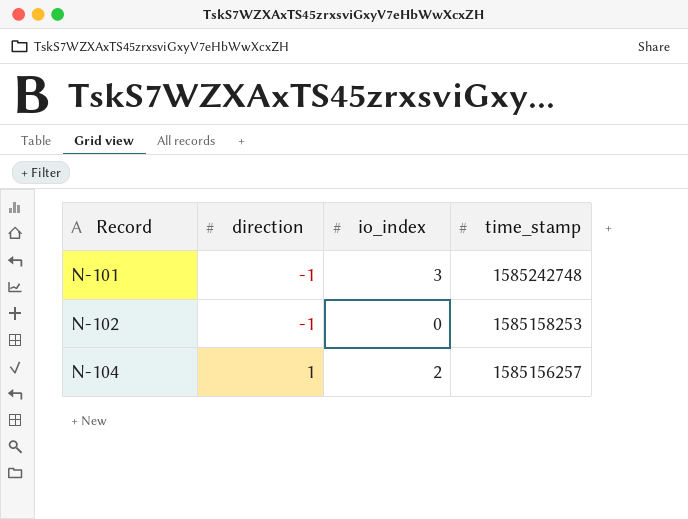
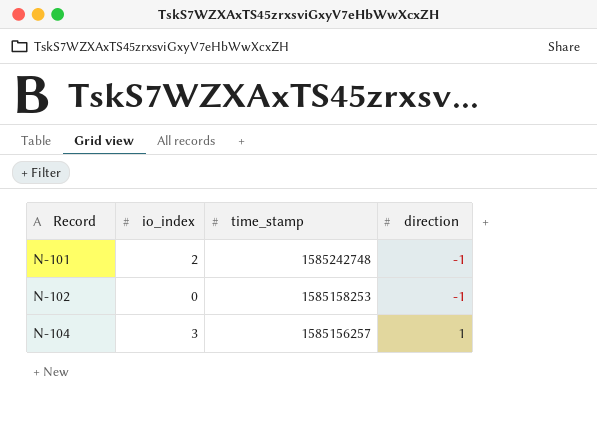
column direction | position: 2 -> 4
N-101 | io_index: 3 -> 2
N-104 | io_index: 2 -> 3

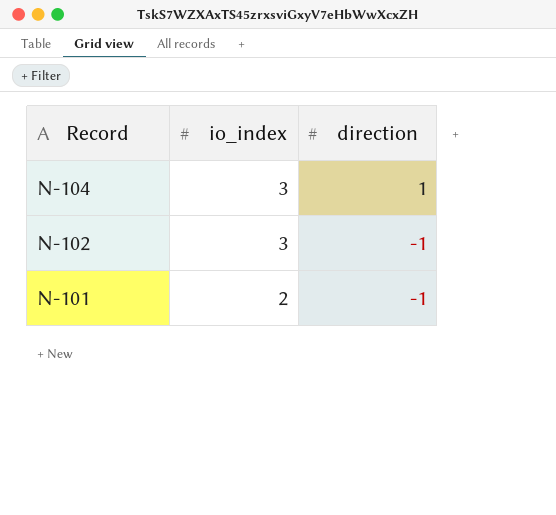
row order: Record ascending -> Record descending
column time_stamp | position: 3 -> none
N-102 | io_index: 0 -> 3

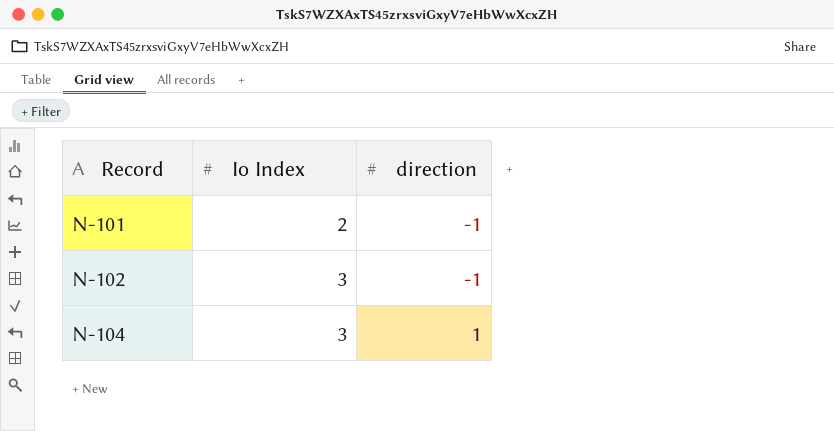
row order: Record descending -> Record ascending
column name: io_index -> Io Index

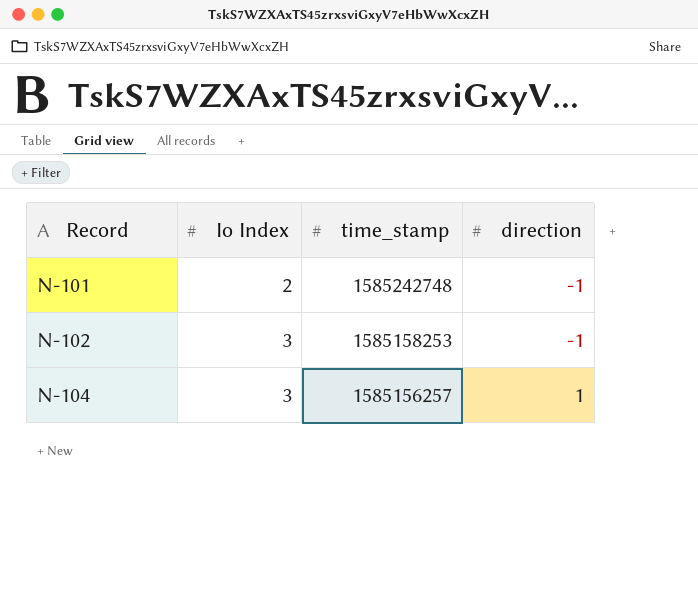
column time_stamp | position: none -> 3

